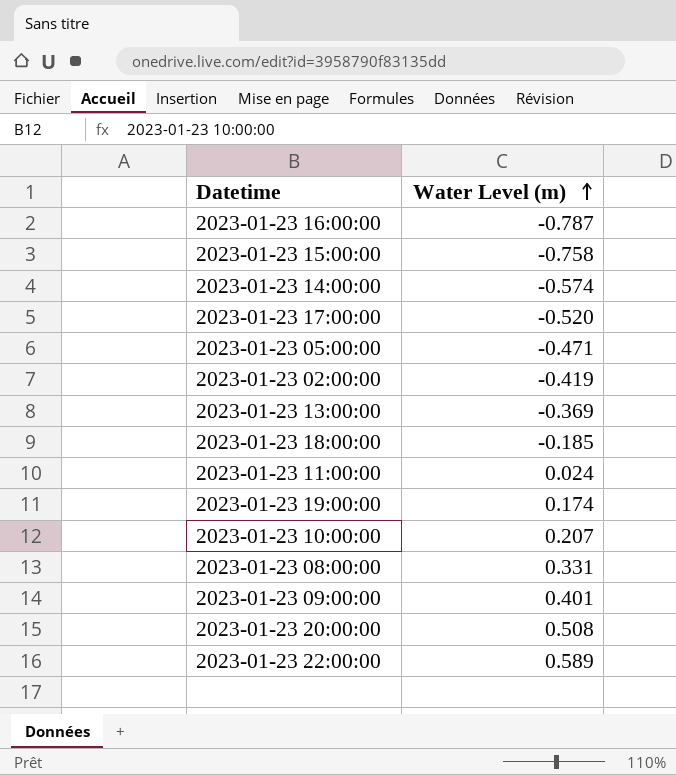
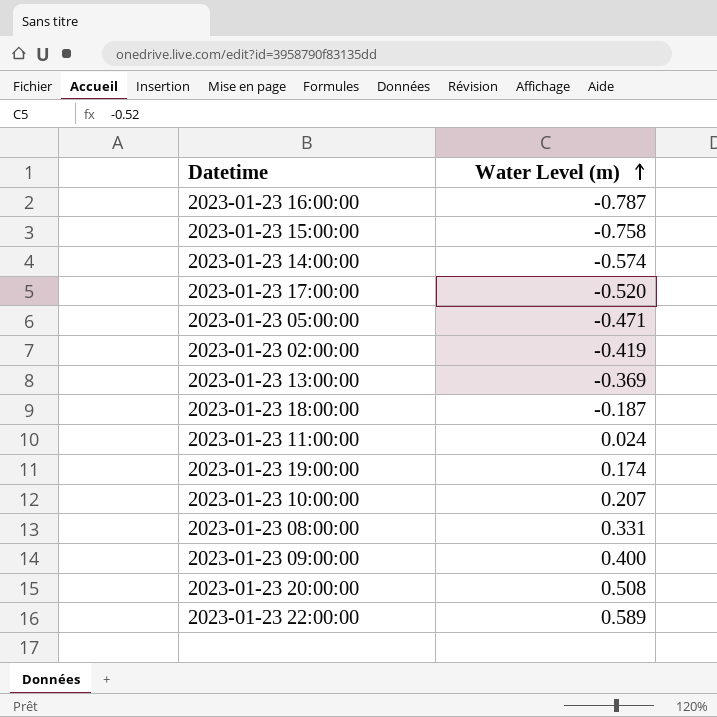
2023-01-23 18:00:00 | Water Level (m): -0.185 -> -0.187
2023-01-23 09:00:00 | Water Level (m): 0.401 -> 0.400

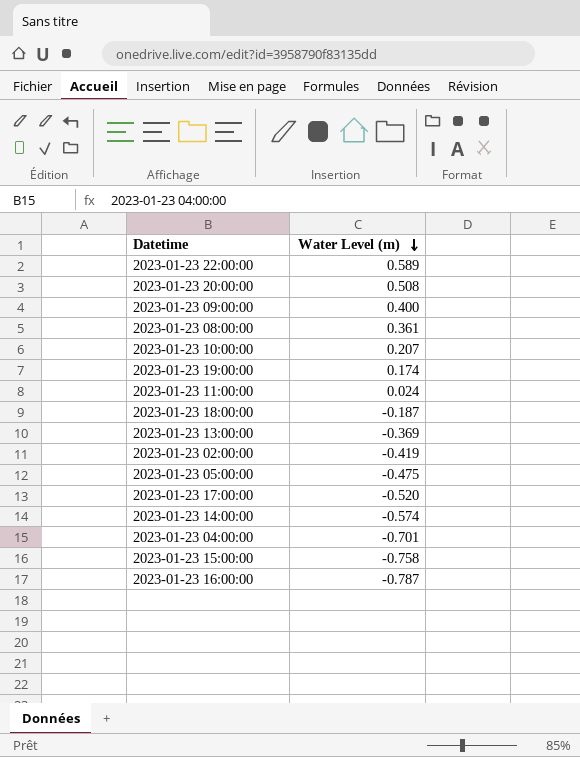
row order: Water Level (m) ascending -> Water Level (m) descending
2023-01-23 08:00:00 | Water Level (m): 0.331 -> 0.361
2023-01-23 05:00:00 | Water Level (m): -0.471 -> -0.475
row 2023-01-23 04:00:00: none -> -0.701

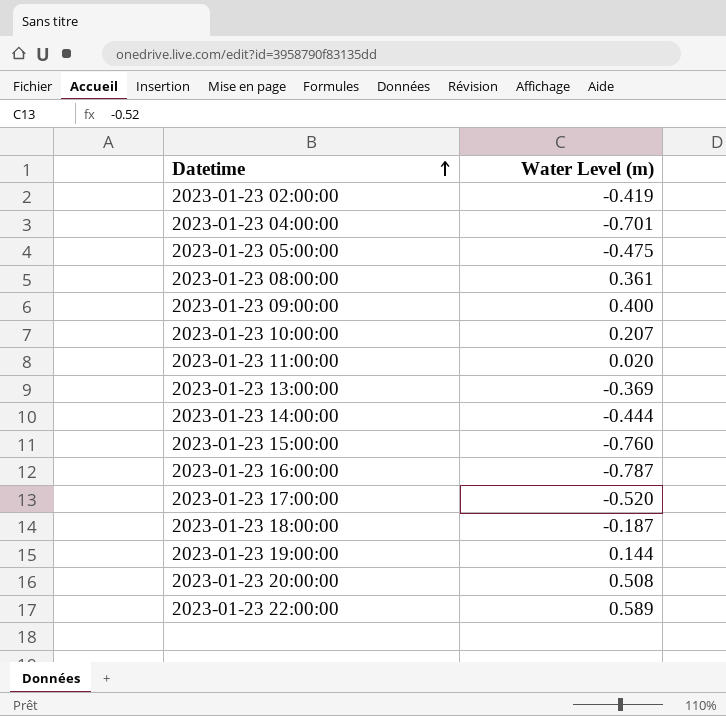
row order: Water Level (m) descending -> Datetime ascending
2023-01-23 11:00:00 | Water Level (m): 0.024 -> 0.020
2023-01-23 14:00:00 | Water Level (m): -0.574 -> -0.444
2023-01-23 15:00:00 | Water Level (m): -0.758 -> -0.760
2023-01-23 19:00:00 | Water Level (m): 0.174 -> 0.144

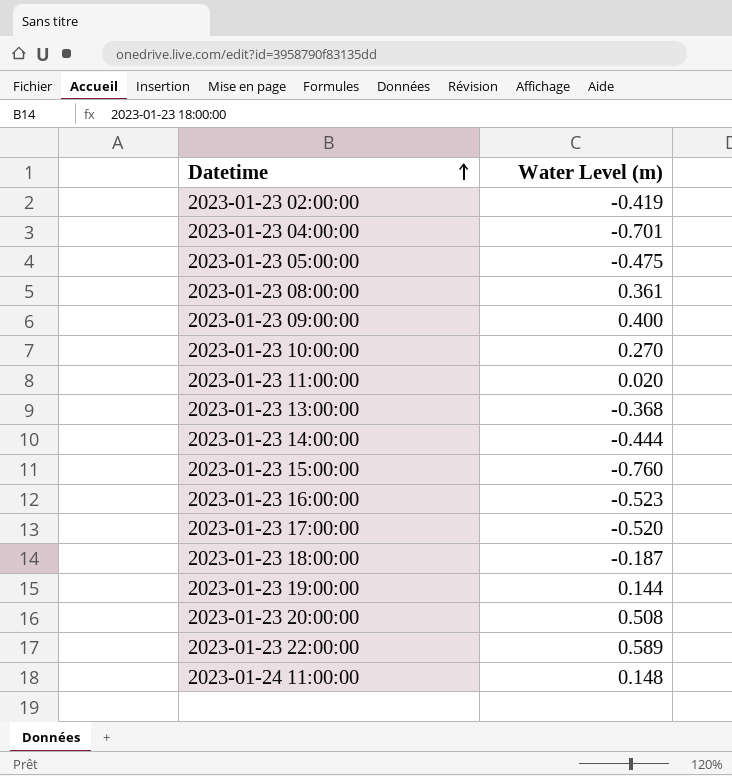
2023-01-23 10:00:00 | Water Level (m): 0.207 -> 0.270
2023-01-23 13:00:00 | Water Level (m): -0.369 -> -0.368
2023-01-23 16:00:00 | Water Level (m): -0.787 -> -0.523
row 2023-01-24 11:00:00: none -> 0.148

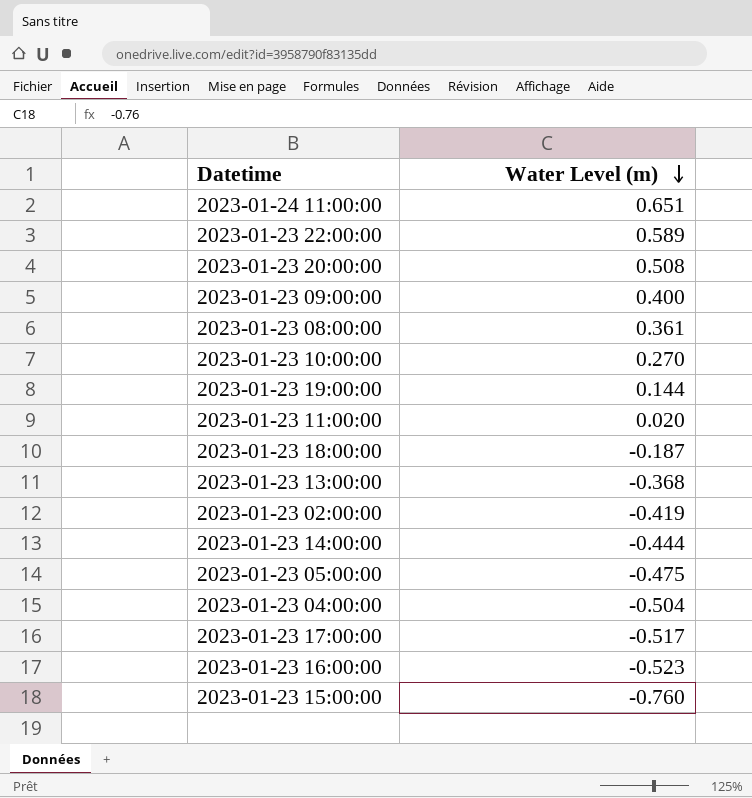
row order: Datetime ascending -> Water Level (m) descending
2023-01-24 11:00:00 | Water Level (m): 0.148 -> 0.651
2023-01-23 04:00:00 | Water Level (m): -0.701 -> -0.504
2023-01-23 17:00:00 | Water Level (m): -0.520 -> -0.517

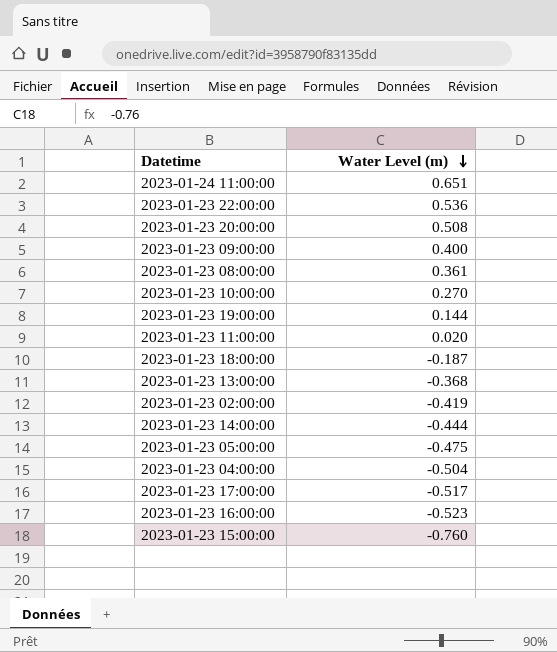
2023-01-23 22:00:00 | Water Level (m): 0.589 -> 0.536

